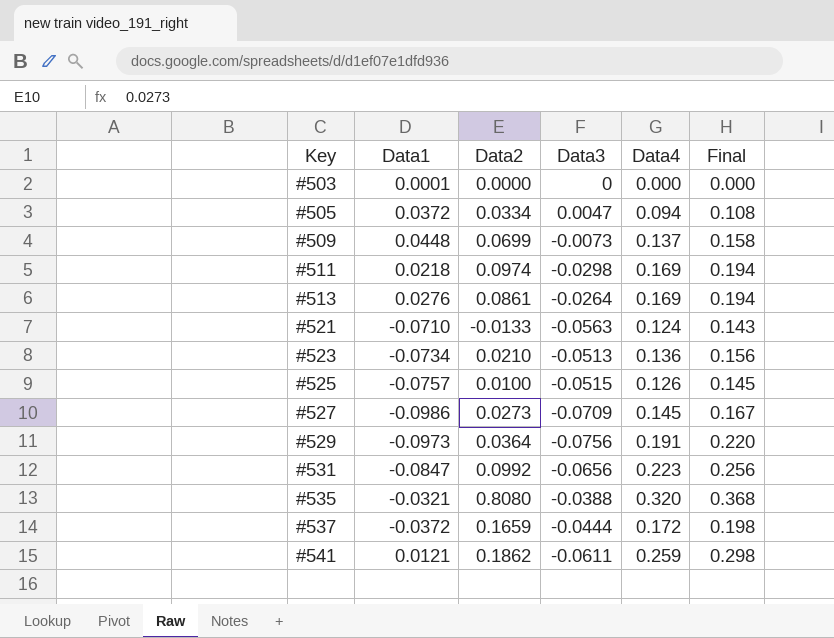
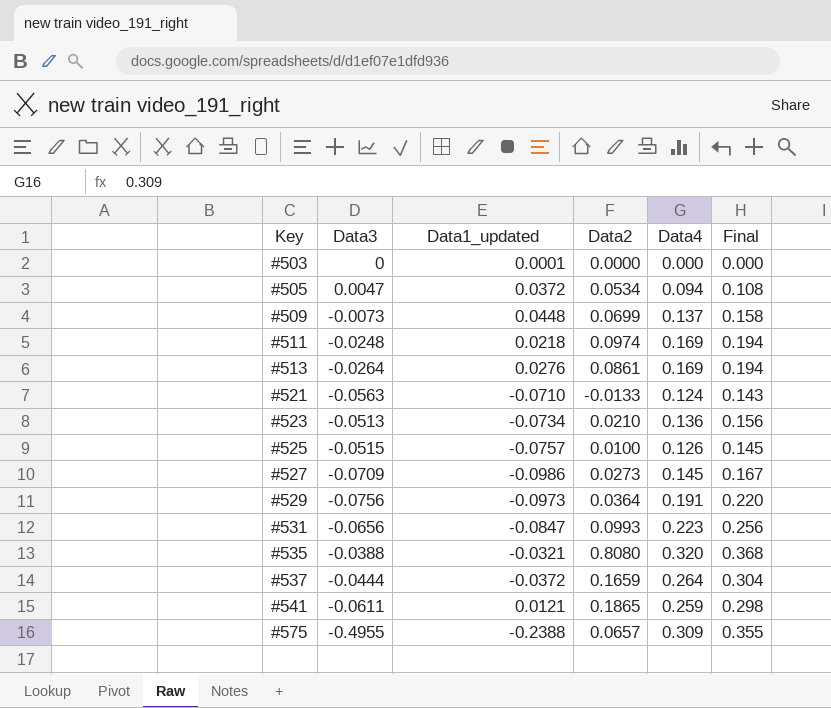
column Data3 | position: 4 -> 2
column name: Data1 -> Data1_updated
#505 | Data2: 0.0334 -> 0.0534
#511 | Data3: -0.0298 -> -0.0248
#531 | Data2: 0.0992 -> 0.0993
#537 | Data4: 0.172 -> 0.264
#537 | Final: 0.198 -> 0.304
#541 | Data2: 0.1862 -> 0.1865
row #575: none -> -0.4955 | -0.2388 | 0.0657 | 0.309 | 0.355

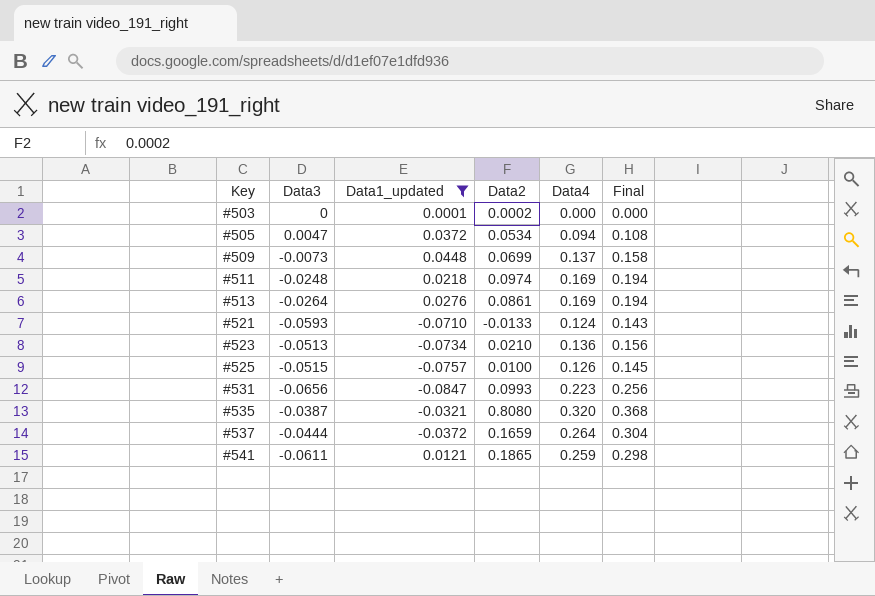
filter: none -> Data1_updated >= -0.0847
#503 | Data2: 0.0000 -> 0.0002
#521 | Data3: -0.0563 -> -0.0593
#535 | Data3: -0.0388 -> -0.0387

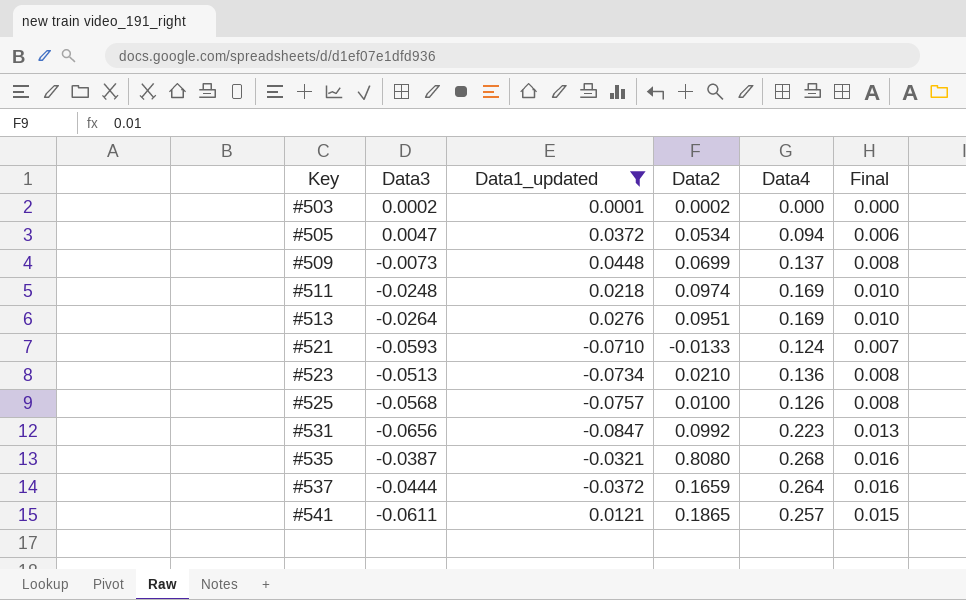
column Final | formula: [Data4] * 1.15 -> [Data4] * 0.06
#503 | Data3: 0 -> 0.0002
#513 | Data2: 0.0861 -> 0.0951
#525 | Data3: -0.0515 -> -0.0568
#531 | Data2: 0.0993 -> 0.0992
#535 | Data4: 0.320 -> 0.268
#541 | Data4: 0.259 -> 0.257

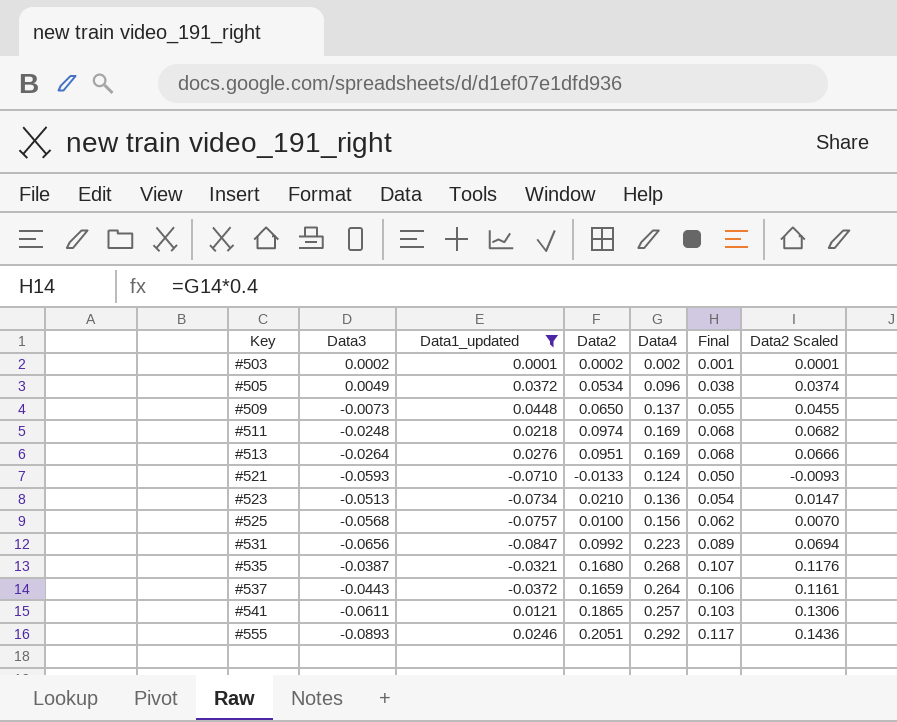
column Final | formula: [Data4] * 0.06 -> [Data4] * 0.4
column Data2 Scaled | formula: none -> [Data2] * 0.7
#503 | Data4: 0.000 -> 0.002
#505 | Data3: 0.0047 -> 0.0049
#505 | Data4: 0.094 -> 0.096
#509 | Data2: 0.0699 -> 0.0650
#525 | Data4: 0.126 -> 0.156
#535 | Data2: 0.8080 -> 0.1680
#537 | Data3: -0.0444 -> -0.0443
row #555: none -> -0.0893 | 0.0246 | 0.2051 | 0.292 | 0.117 | 0.1436

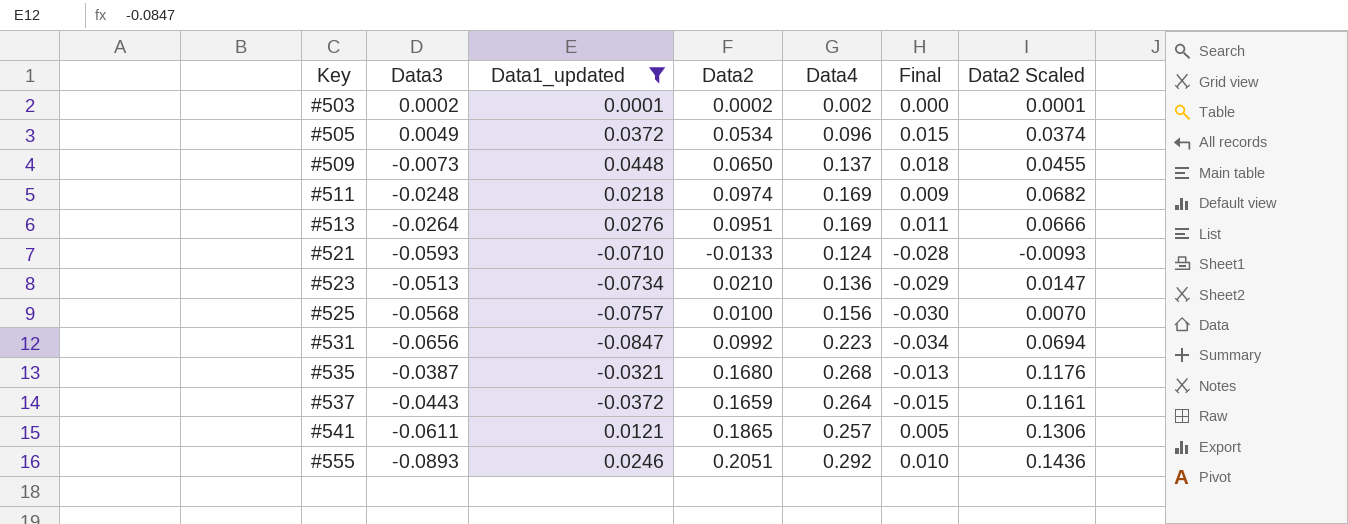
column Final | formula: [Data4] * 0.4 -> [Data1_updated] * 0.4

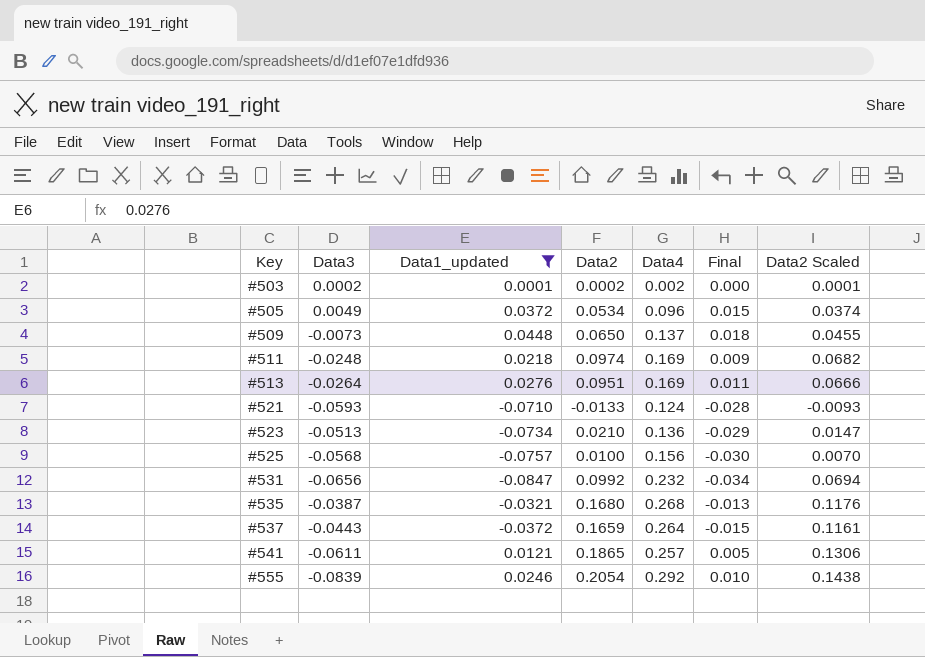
#531 | Data4: 0.223 -> 0.232
#555 | Data3: -0.0893 -> -0.0839
#555 | Data2: 0.2051 -> 0.2054
#555 | Data2 Scaled: 0.1436 -> 0.1438

